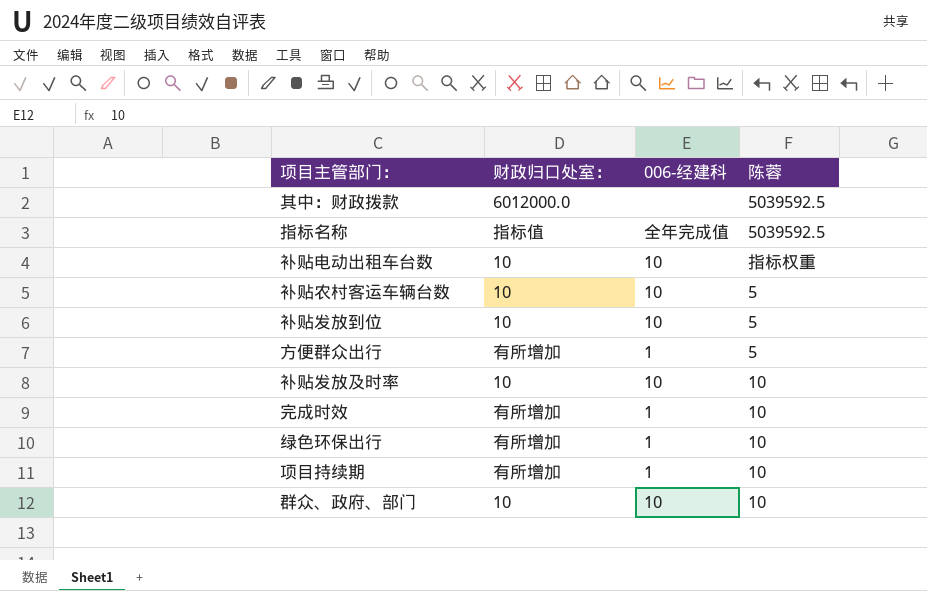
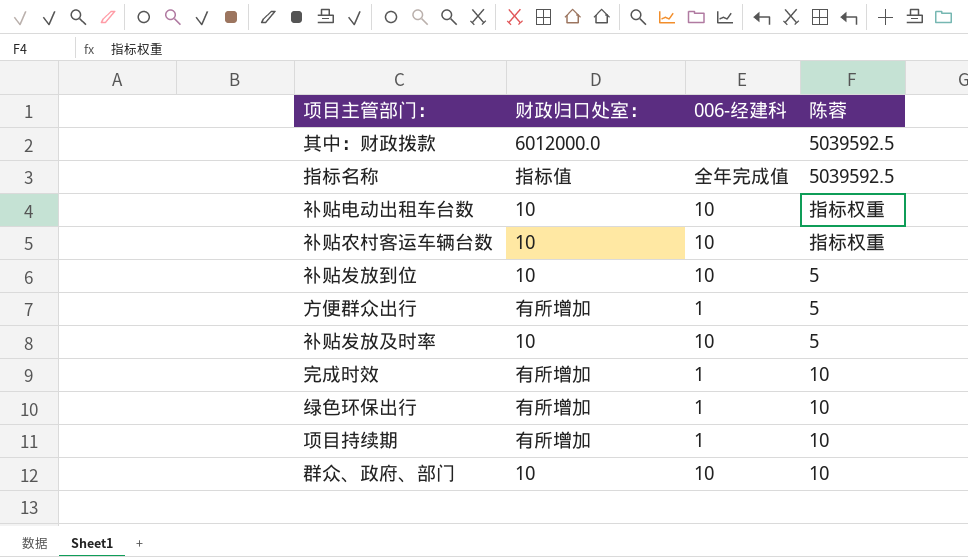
补贴农村客运车辆台数 | 陈蓉: 5 -> 指标权重
补贴发放及时率 | 陈蓉: 10 -> 5

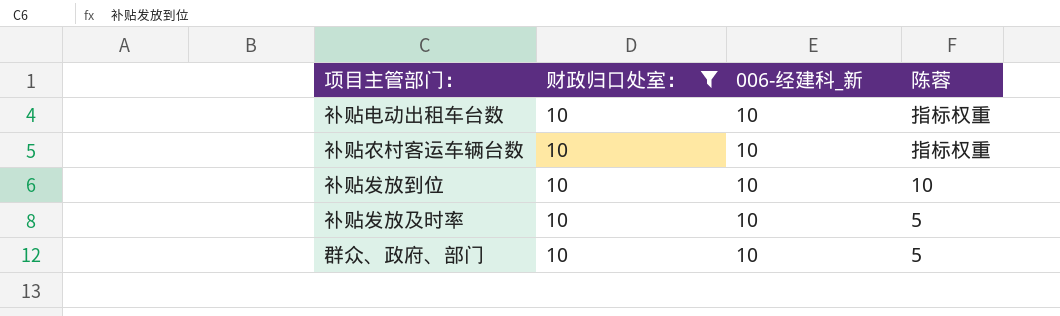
filter: none -> 财政归口处室： = 10
column name: 006-经建科 -> 006-经建科_新
补贴发放到位 | 陈蓉: 5 -> 10
群众、政府、部门 | 陈蓉: 10 -> 5

